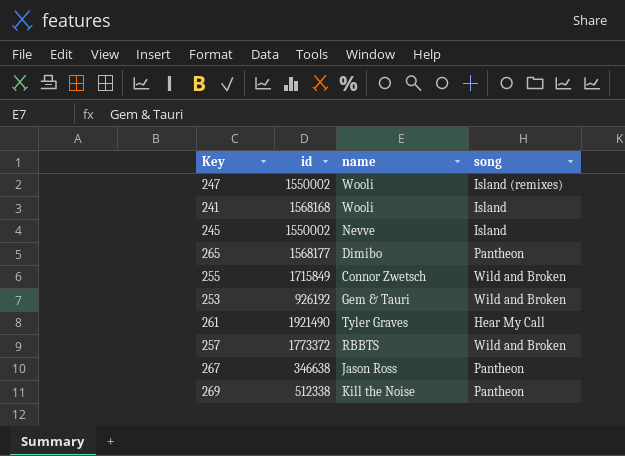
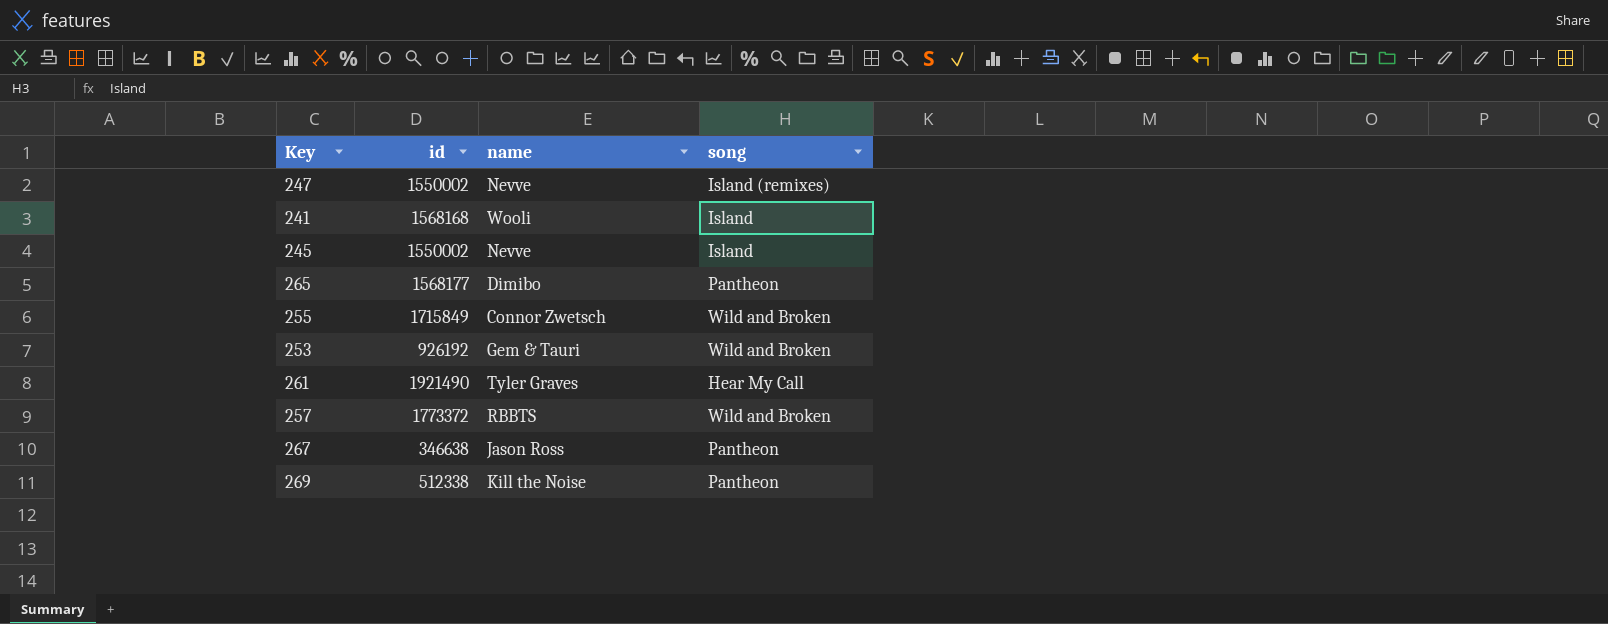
247 | name: Wooli -> Nevve

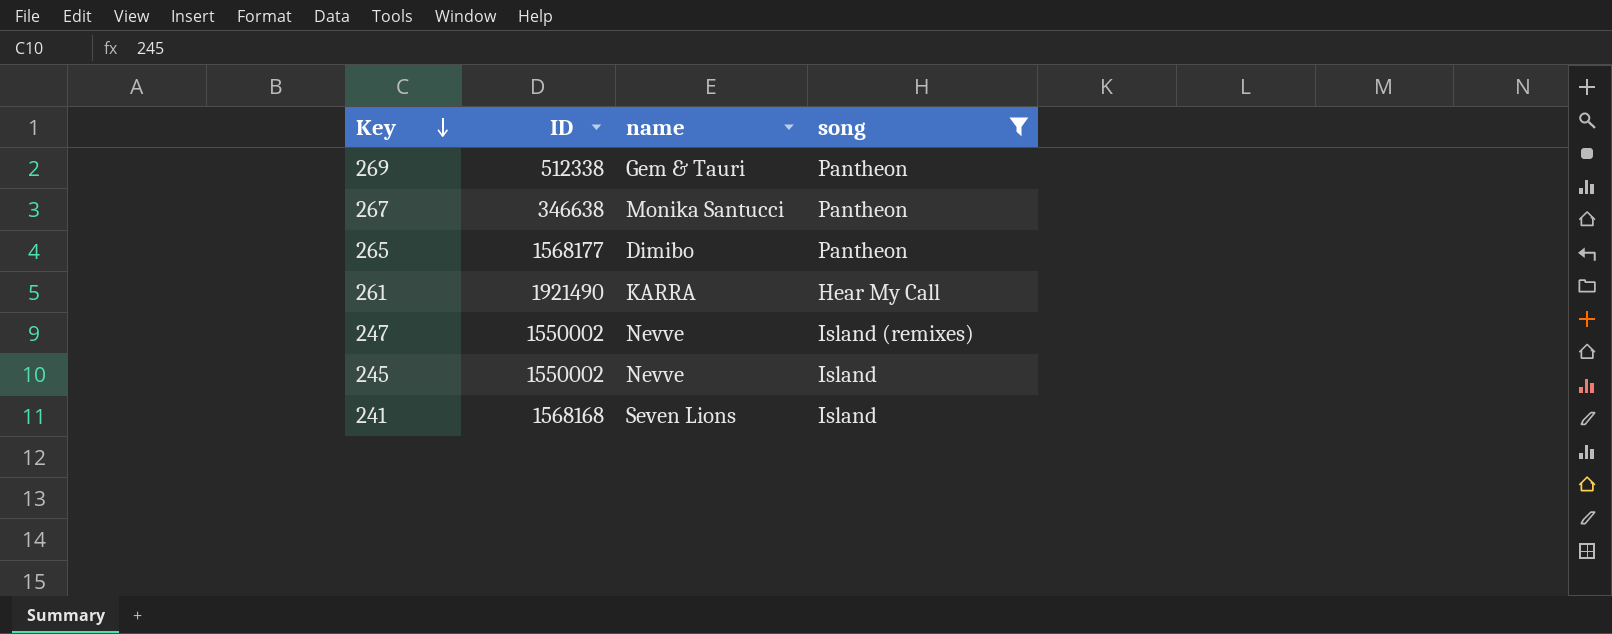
filter: none -> song != Wild and Broken
row order: none -> Key descending
column name: id -> ID
269 | name: Kill the Noise -> Gem & Tauri
267 | name: Jason Ross -> Monika Santucci
261 | name: Tyler Graves -> KARRA
241 | name: Wooli -> Seven Lions

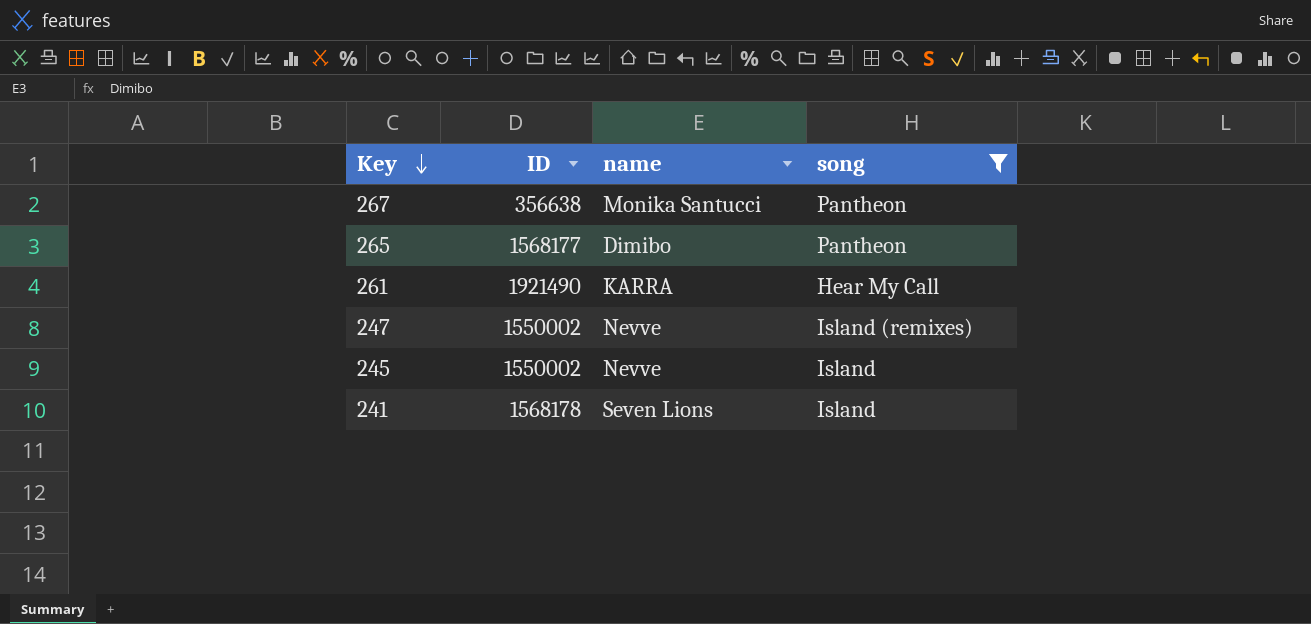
row 269: 512338 | Gem & Tauri | Pantheon -> none
267 | ID: 346638 -> 356638
241 | ID: 1568168 -> 1568178

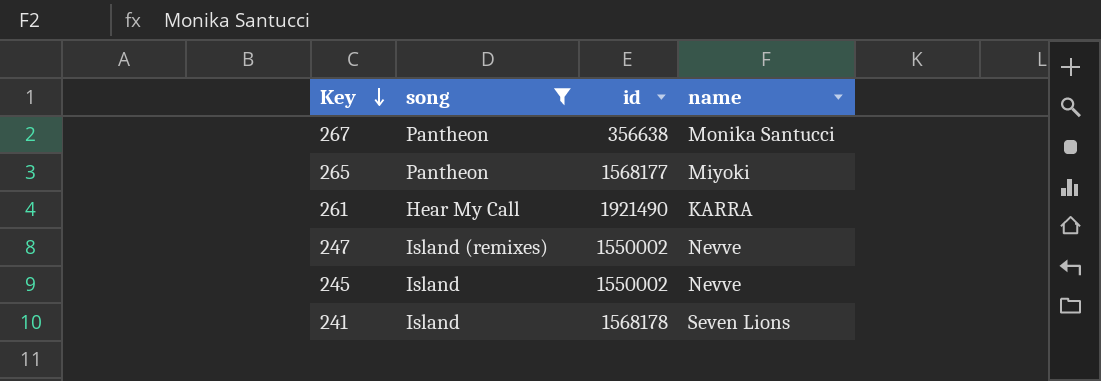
column song | position: 4 -> 2
column name: ID -> id
265 | name: Dimibo -> Miyoki

